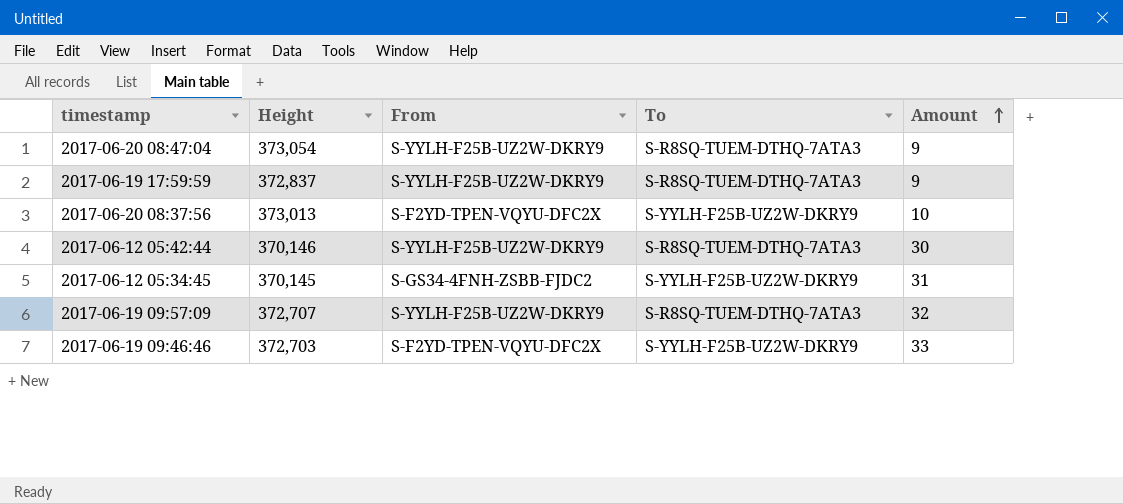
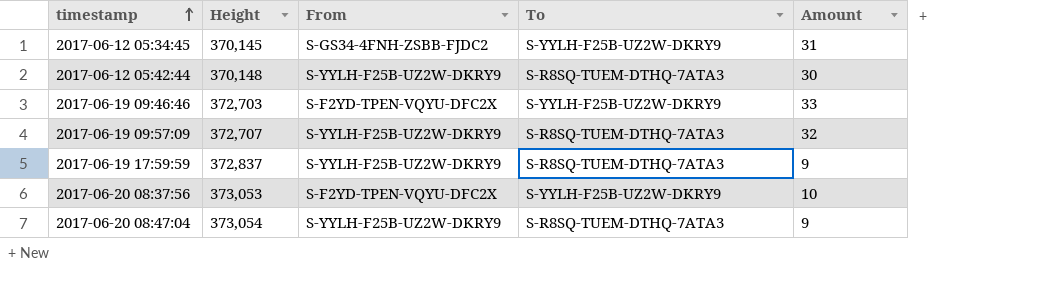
row order: Amount ascending -> timestamp ascending
2017-06-12 05:42:44 | Height: 370,146 -> 370,148
2017-06-20 08:37:56 | Height: 373,013 -> 373,053

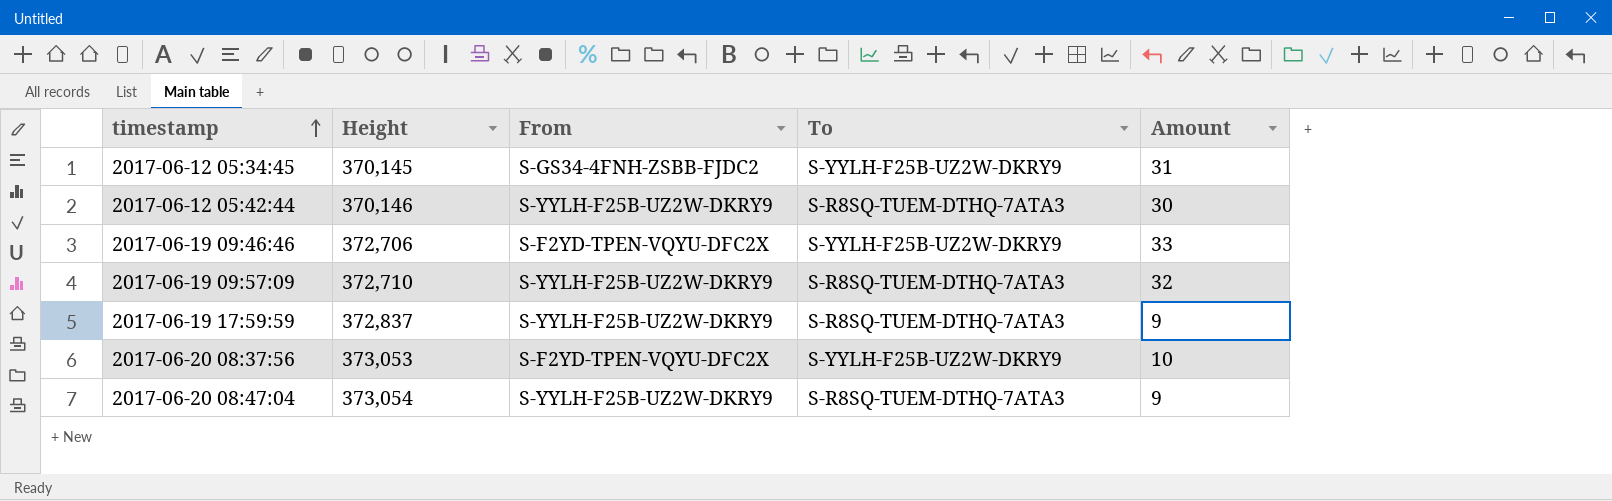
2017-06-12 05:42:44 | Height: 370,148 -> 370,146
2017-06-19 09:46:46 | Height: 372,703 -> 372,706
2017-06-19 09:57:09 | Height: 372,707 -> 372,710

